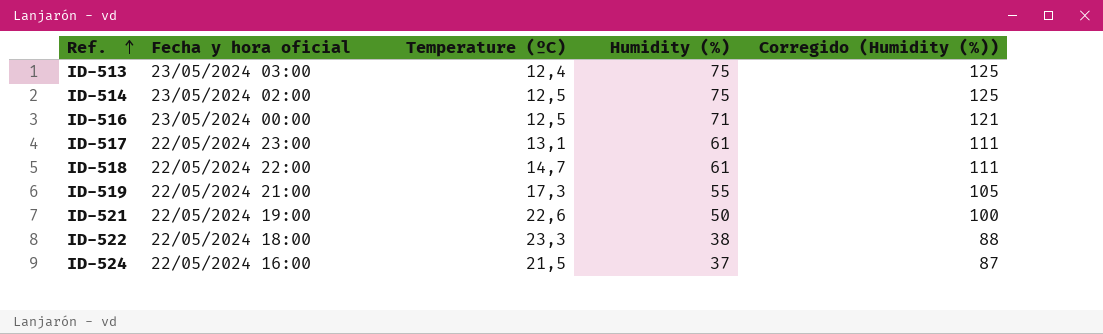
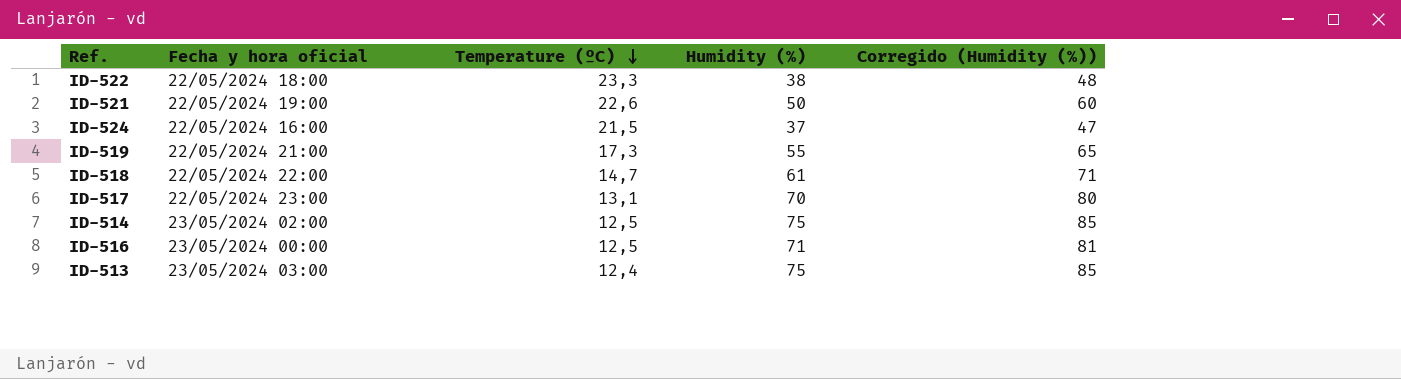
row order: Ref. ascending -> Temperature (ºC) descending
column Corregido (Humidity (%)) | formula: [Humidity (%)] + 50 -> [Humidity (%)] + 10
ID-517 | Humidity (%): 61 -> 70

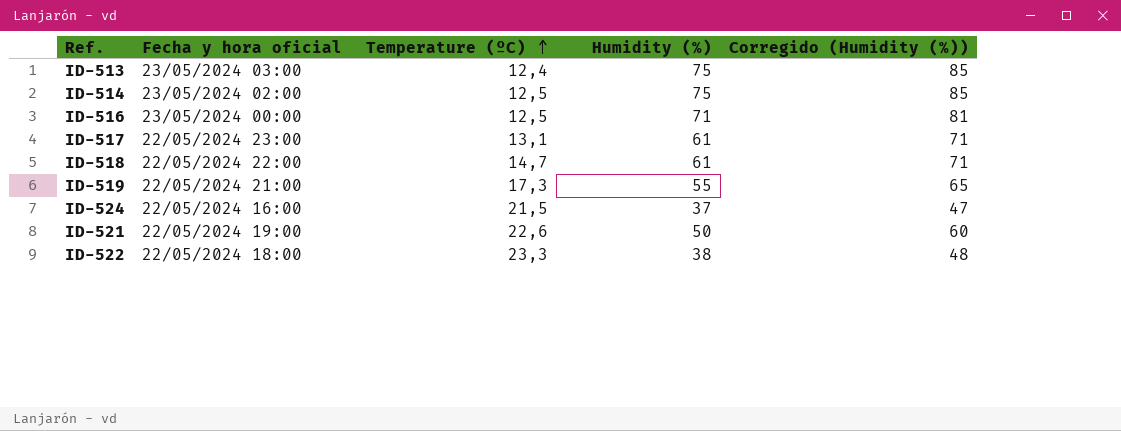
row order: Temperature (ºC) descending -> Temperature (ºC) ascending
ID-517 | Humidity (%): 70 -> 61
ID-517 | Corregido (Humidity (%)): 80 -> 71

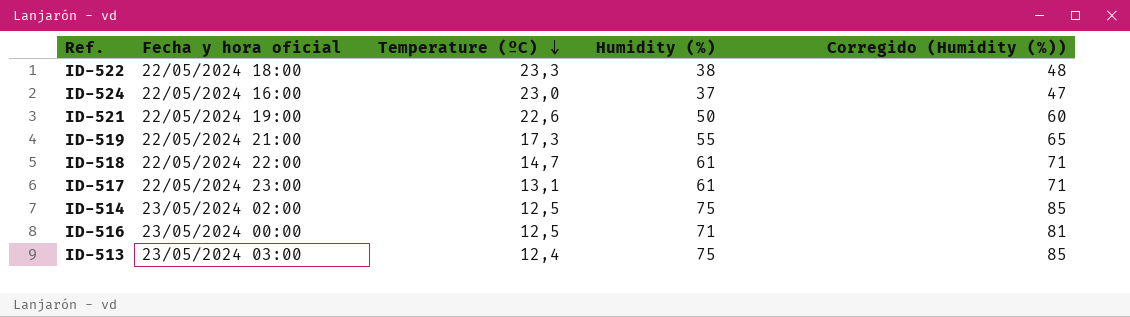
row order: Temperature (ºC) ascending -> Temperature (ºC) descending
ID-524 | Temperature (ºC): 21,5 -> 23,0

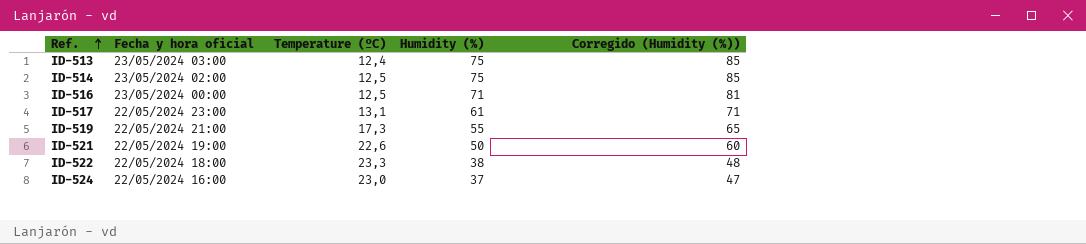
row order: Temperature (ºC) descending -> Ref. ascending
row ID-518: 22/05/2024 22:00 | 14,7 | 61 | 71 -> none

